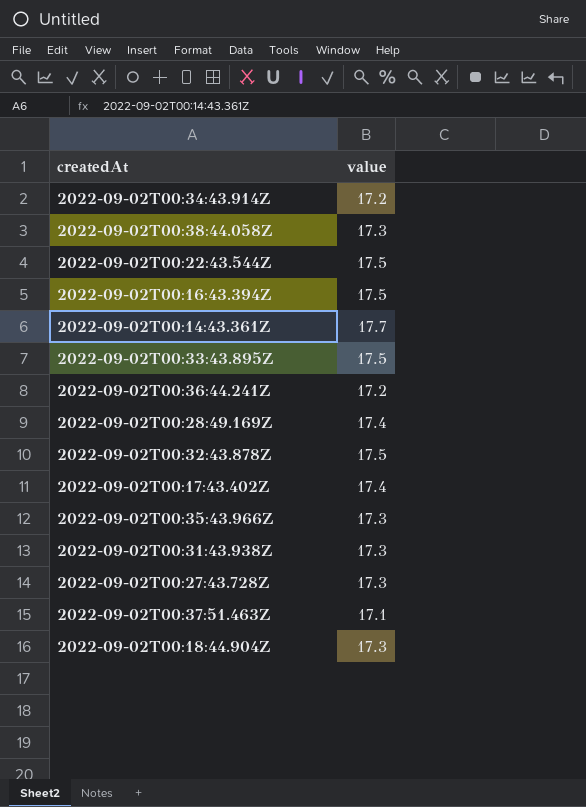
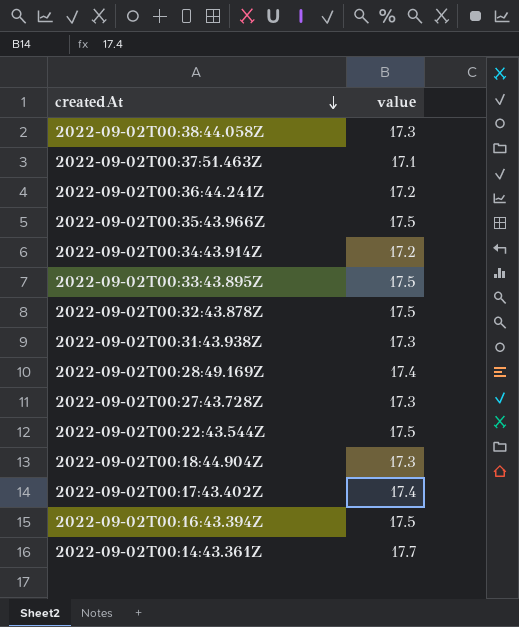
row order: none -> createdAt descending
2022-09-02T00:35:43.966Z | value: 17.3 -> 17.5

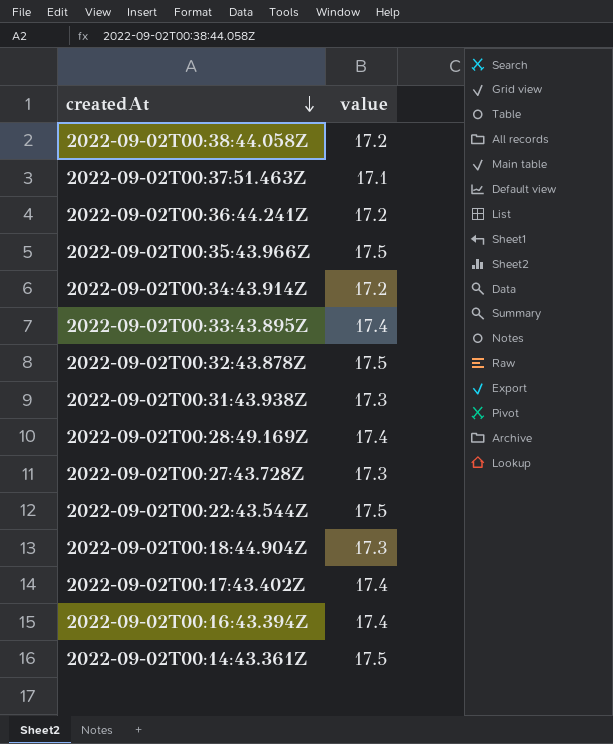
2022-09-02T00:38:44.058Z | value: 17.3 -> 17.2
2022-09-02T00:33:43.895Z | value: 17.5 -> 17.4
2022-09-02T00:16:43.394Z | value: 17.5 -> 17.4
2022-09-02T00:14:43.361Z | value: 17.7 -> 17.5

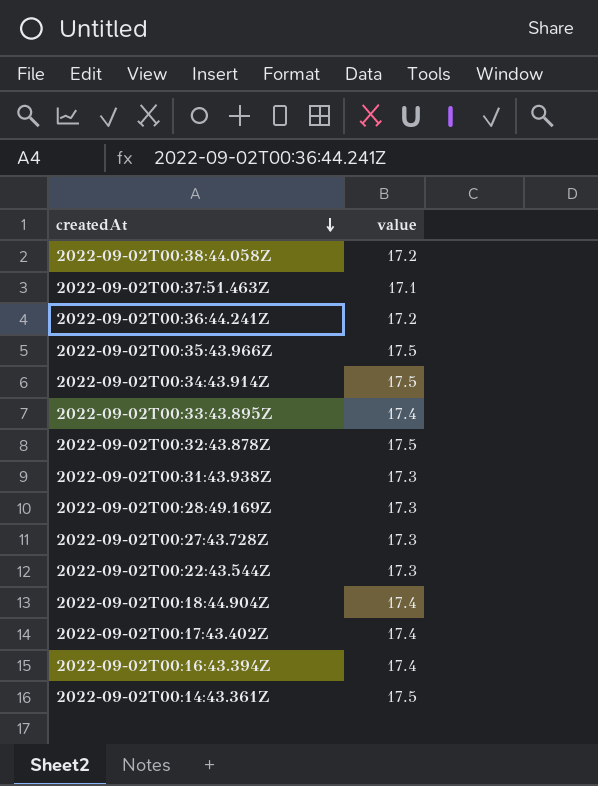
2022-09-02T00:34:43.914Z | value: 17.2 -> 17.5
2022-09-02T00:28:49.169Z | value: 17.4 -> 17.3
2022-09-02T00:22:43.544Z | value: 17.5 -> 17.3
2022-09-02T00:18:44.904Z | value: 17.3 -> 17.4

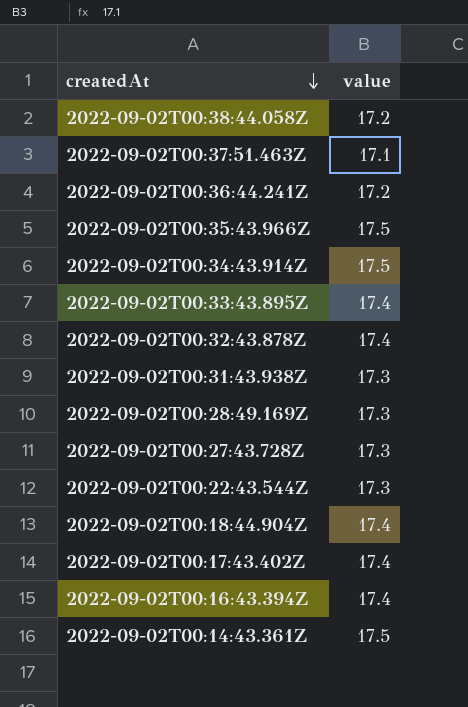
2022-09-02T00:32:43.878Z | value: 17.5 -> 17.4

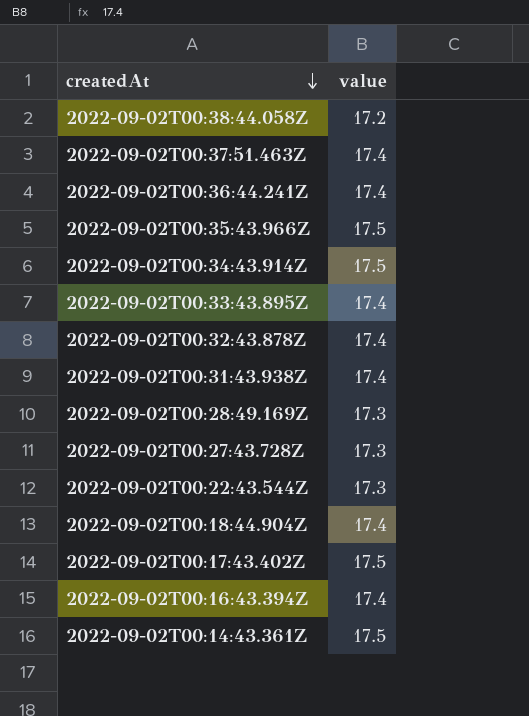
2022-09-02T00:37:51.463Z | value: 17.1 -> 17.4
2022-09-02T00:36:44.241Z | value: 17.2 -> 17.4
2022-09-02T00:31:43.938Z | value: 17.3 -> 17.4
2022-09-02T00:17:43.402Z | value: 17.4 -> 17.5

